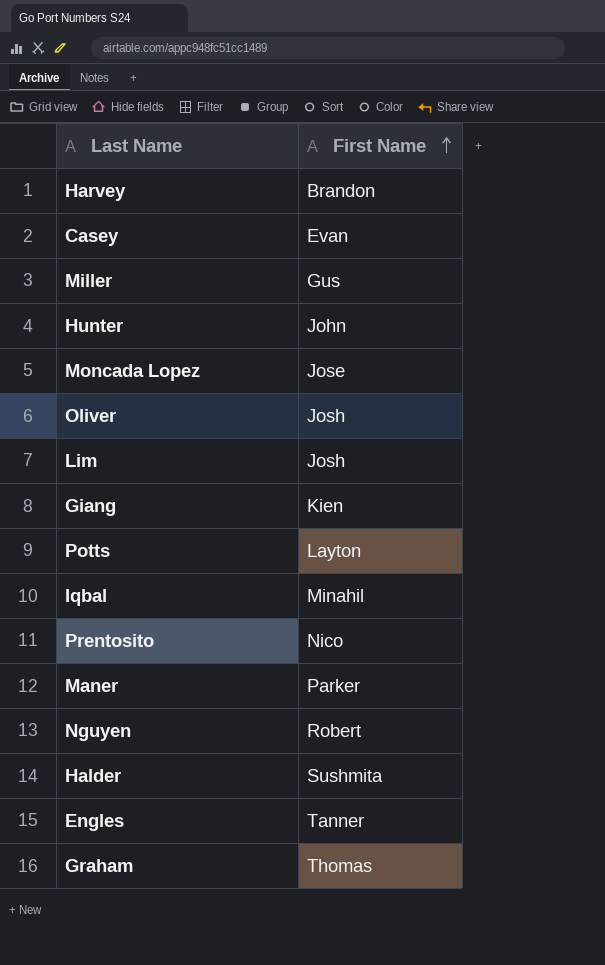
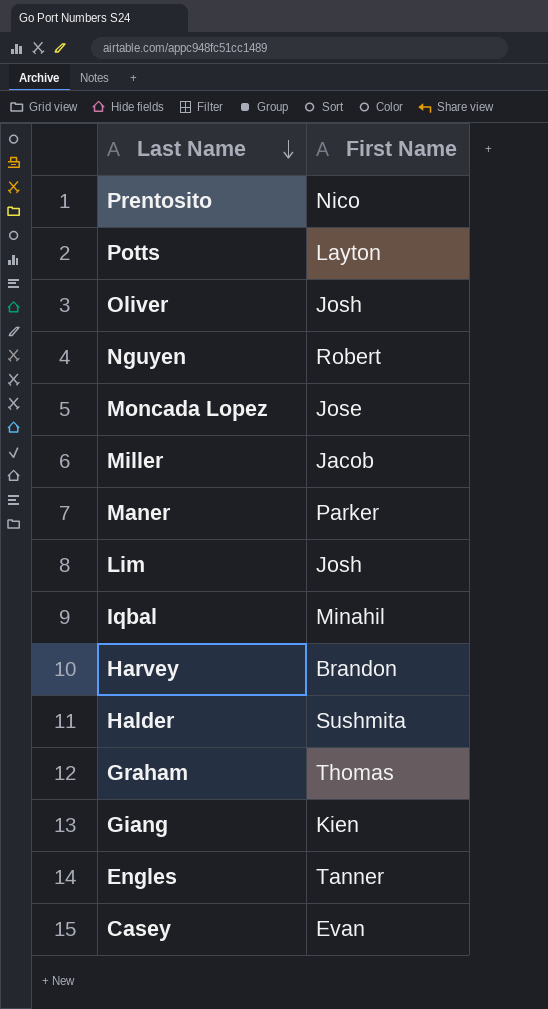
row order: First Name ascending -> Last Name descending
row Hunter: John -> none
Miller | First Name: Gus -> Jacob

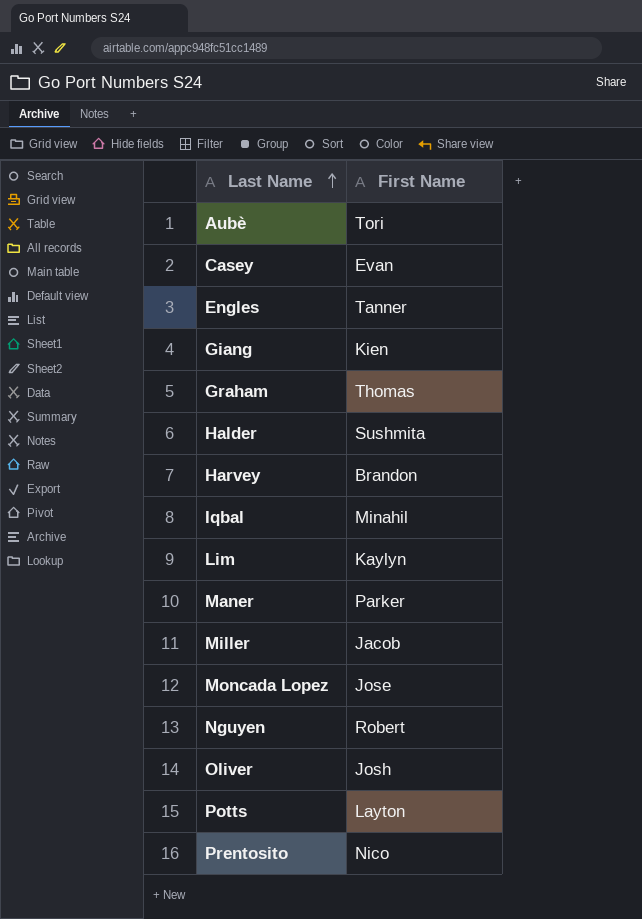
row order: Last Name descending -> Last Name ascending
row Aubè: none -> Tori
Lim | First Name: Josh -> Kaylyn

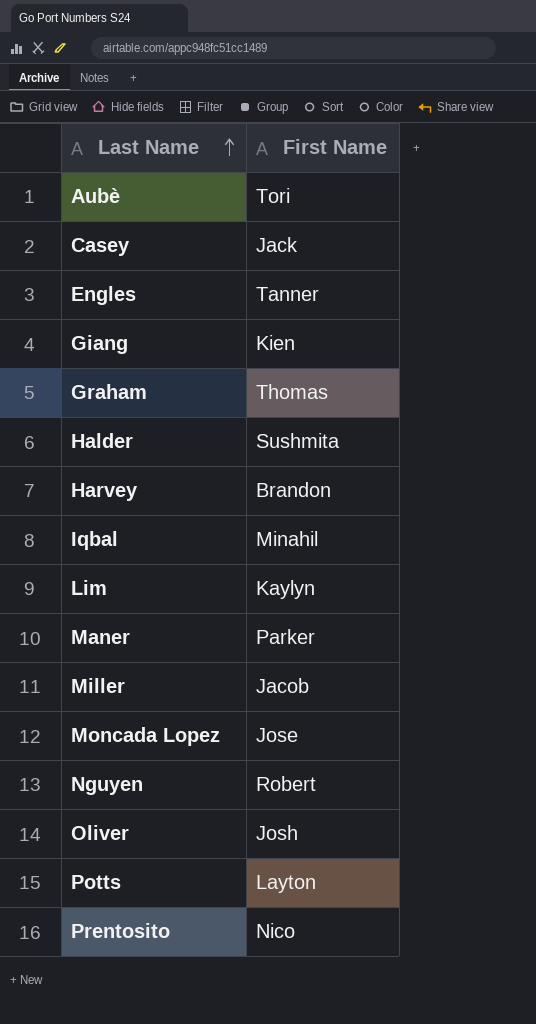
Casey | First Name: Evan -> Jack

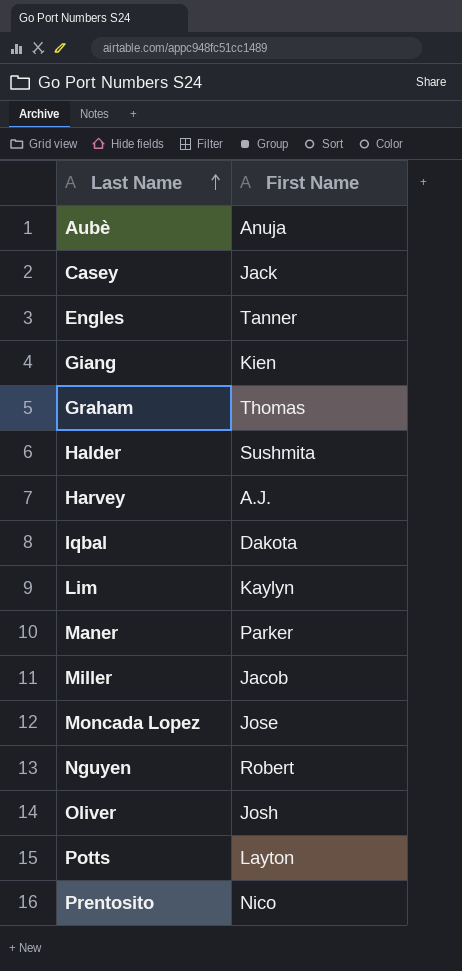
Aubè | First Name: Tori -> Anuja
Harvey | First Name: Brandon -> A.J.
Iqbal | First Name: Minahil -> Dakota

